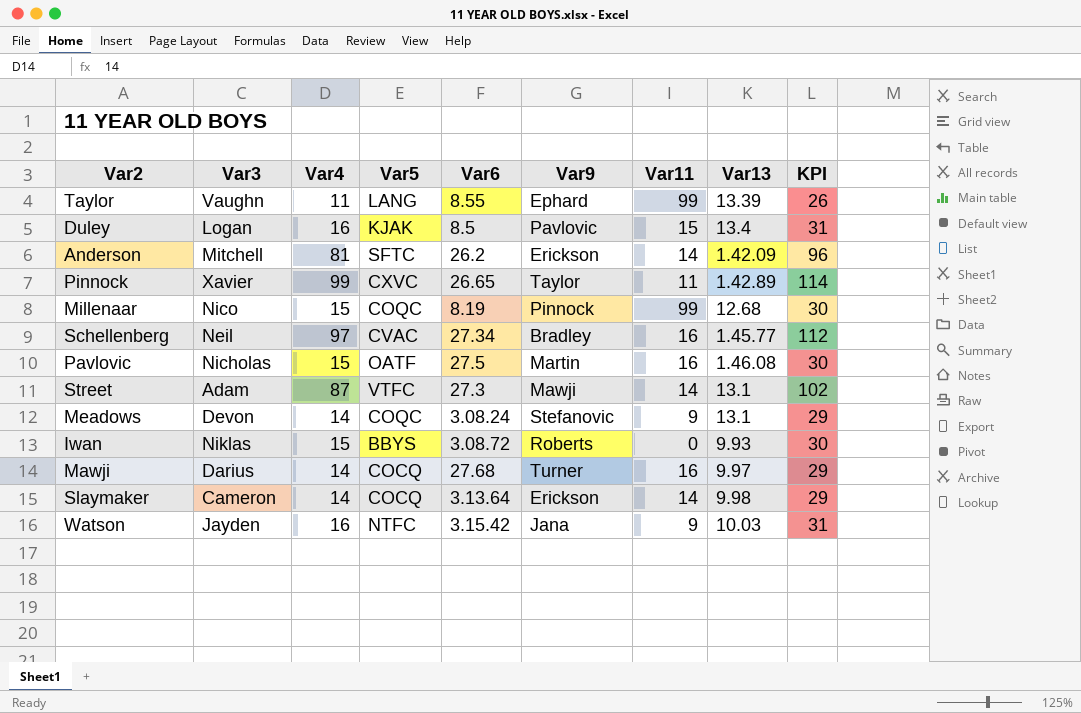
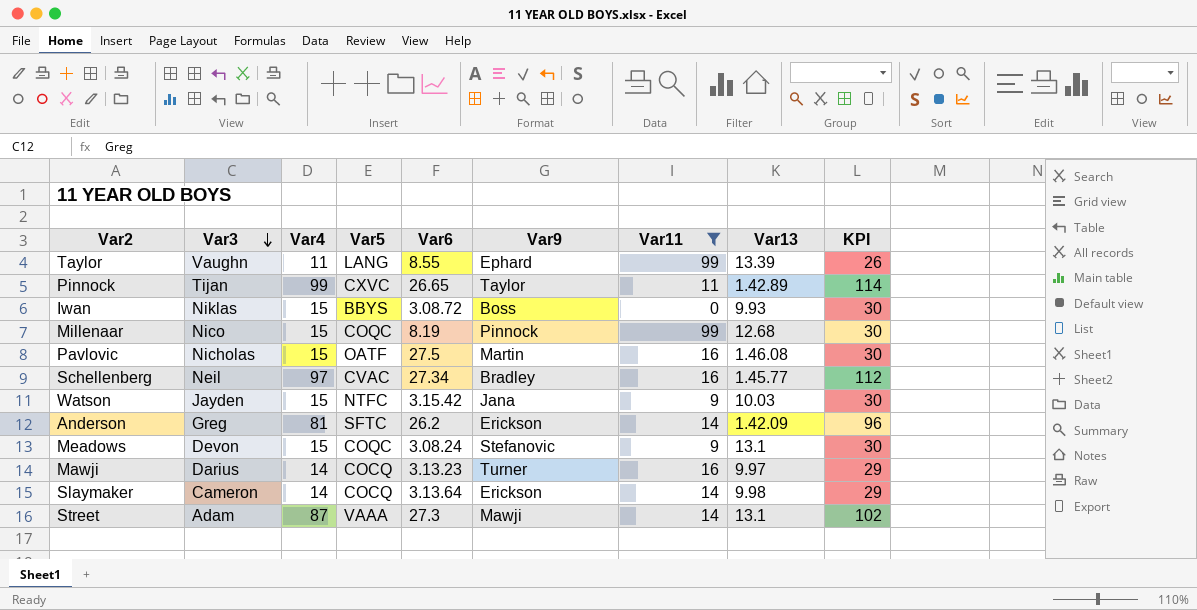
filter: none -> Var11 != 15
row order: none -> Var3 descending
Pinnock | Var3: Xavier -> Tijan
Iwan | Var9: Roberts -> Boss
Watson | Var4: 16 -> 15
Watson | KPI: 31 -> 30
Anderson | Var3: Mitchell -> Greg
Meadows | Var4: 14 -> 15
Meadows | KPI: 29 -> 30
Mawji | Var6: 27.68 -> 3.13.23
Street | Var5: VTFC -> VAAA

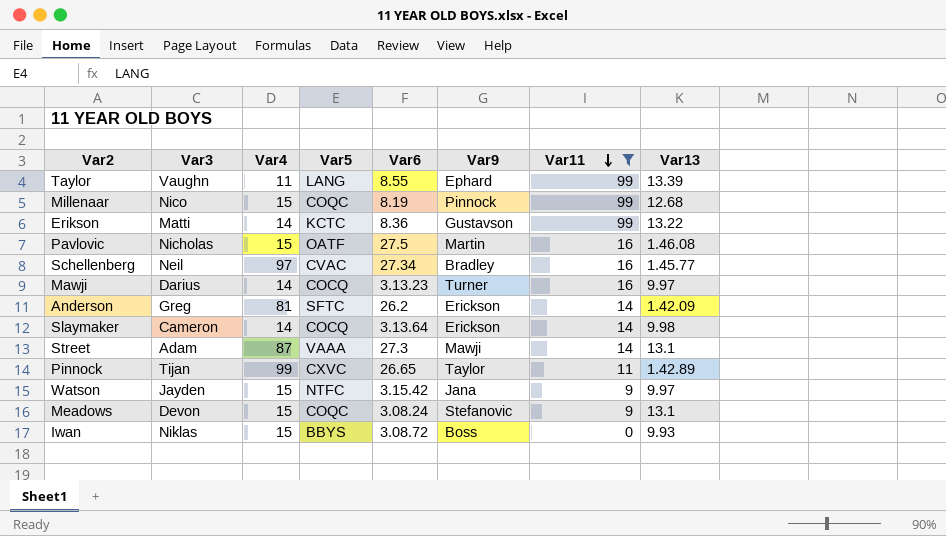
row order: Var3 descending -> Var11 descending
column KPI | formula: [Var4] + 15 -> none
row Erikson: none -> Matti | 14 | KCTC | 8.36 | Gustavson | 99 | 13.22
Watson | Var13: 10.03 -> 9.97

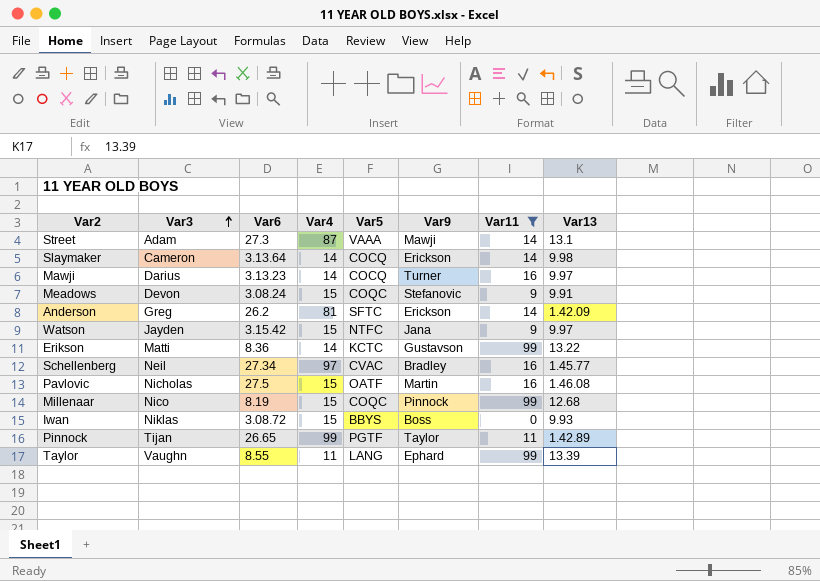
row order: Var11 descending -> Var3 ascending
column Var6 | position: 5 -> 3
Meadows | Var13: 13.1 -> 9.91
Pinnock | Var5: CXVC -> PGTF

